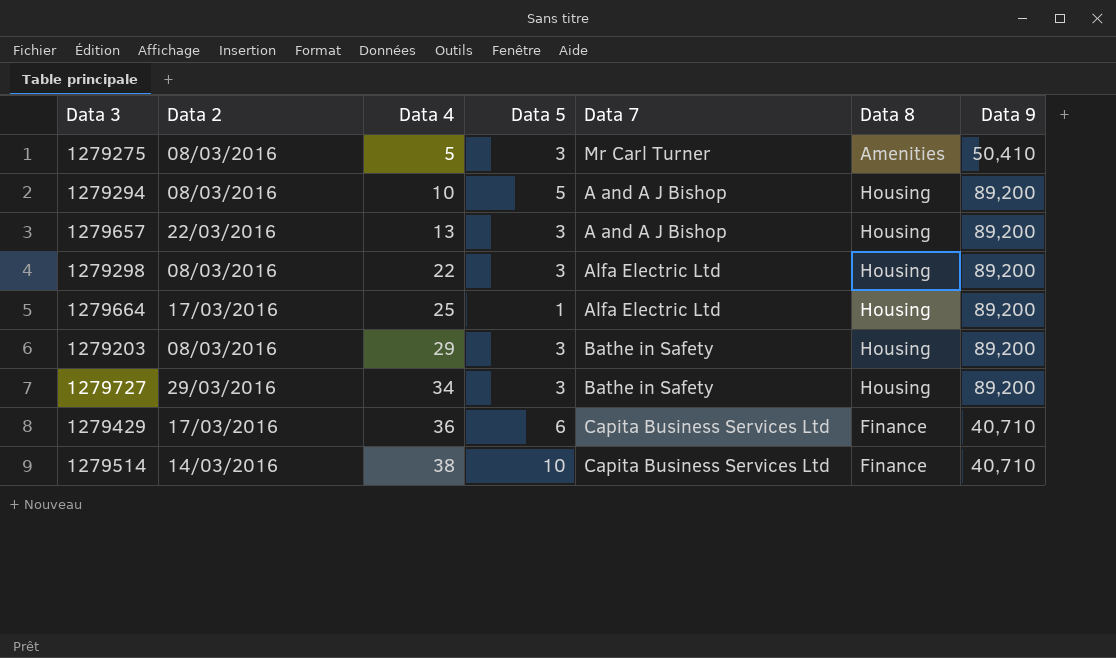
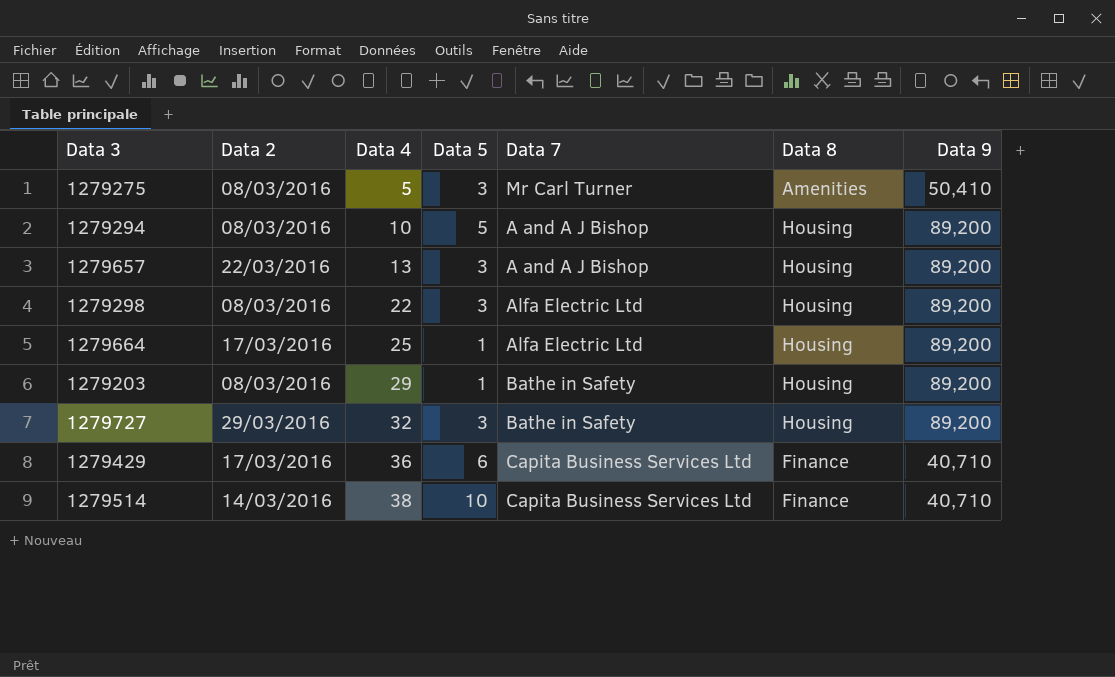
1279203 | Data 5: 3 -> 1
1279727 | Data 4: 34 -> 32

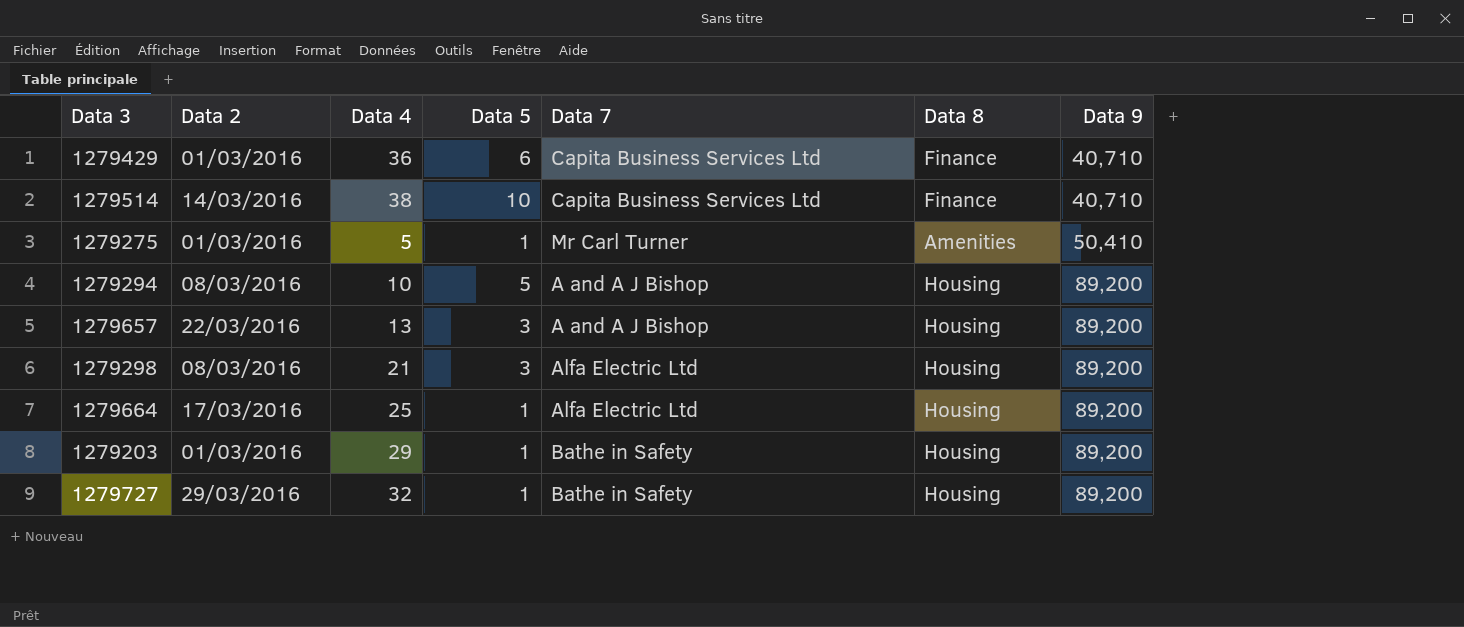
row order: Data 4 ascending -> Data 9 ascending
1279429 | Data 2: 17/03/2016 -> 01/03/2016
1279275 | Data 2: 08/03/2016 -> 01/03/2016
1279275 | Data 5: 3 -> 1
1279298 | Data 4: 22 -> 21
1279203 | Data 2: 08/03/2016 -> 01/03/2016
1279727 | Data 5: 3 -> 1

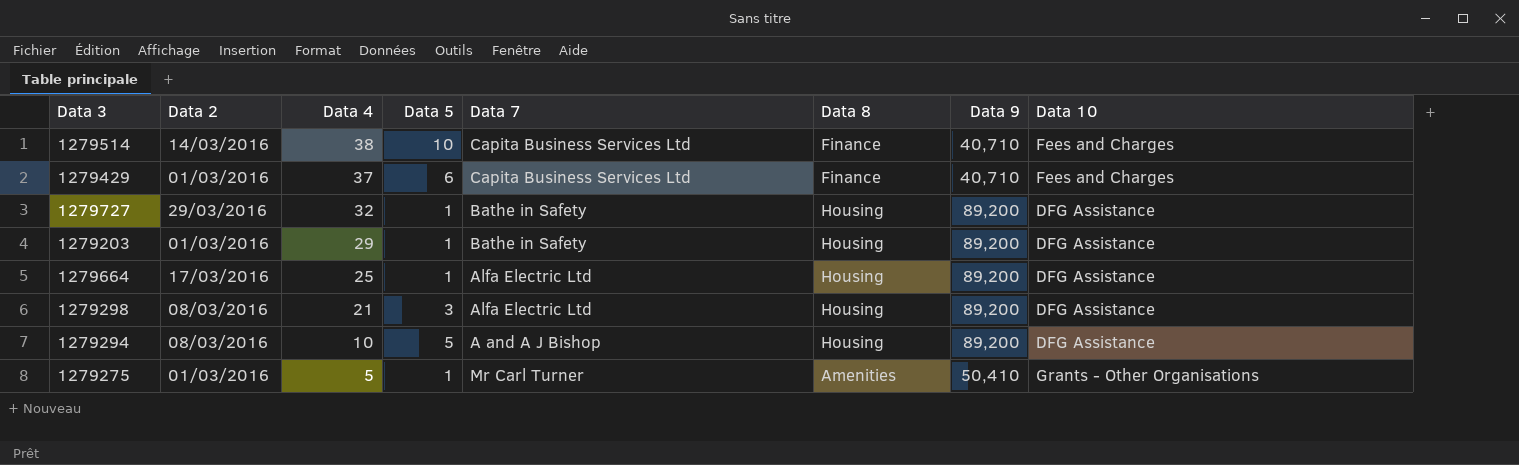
row order: Data 9 ascending -> Data 4 descending
column Data 10 | position: none -> 8
row 1279657: 22/03/2016 | 13 | 3 | A and A J Bishop | Housing | 89,200 -> none
1279429 | Data 4: 36 -> 37

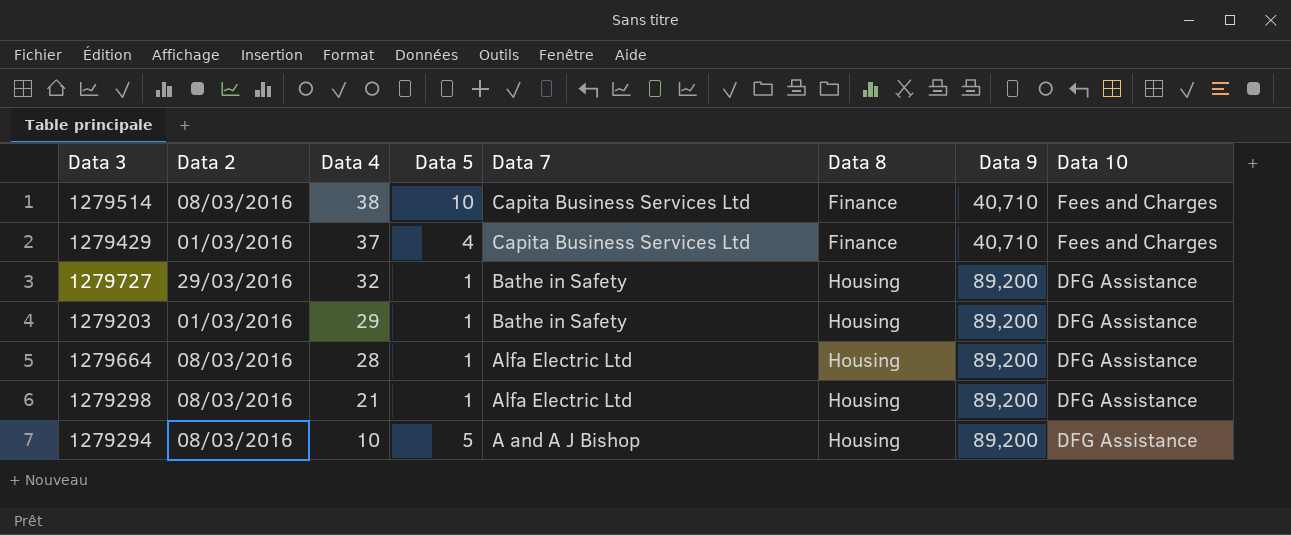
row 1279275: 01/03/2016 | 5 | 1 | Mr Carl Turner | Amenities | 50,410 | Grants - Other Organisations -> none
1279514 | Data 2: 14/03/2016 -> 08/03/2016
1279429 | Data 5: 6 -> 4
1279664 | Data 2: 17/03/2016 -> 08/03/2016
1279664 | Data 4: 25 -> 28
1279298 | Data 5: 3 -> 1

